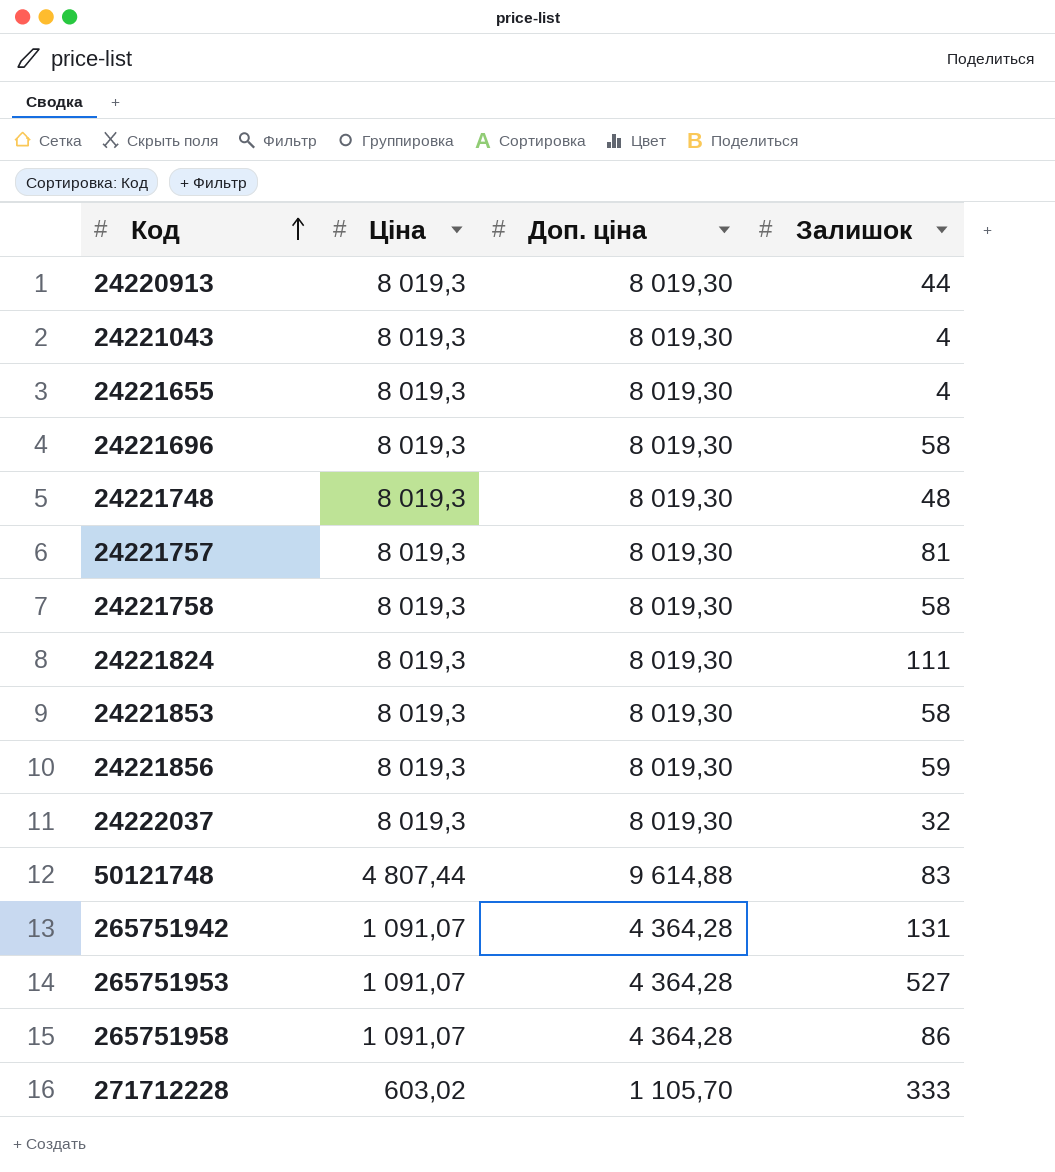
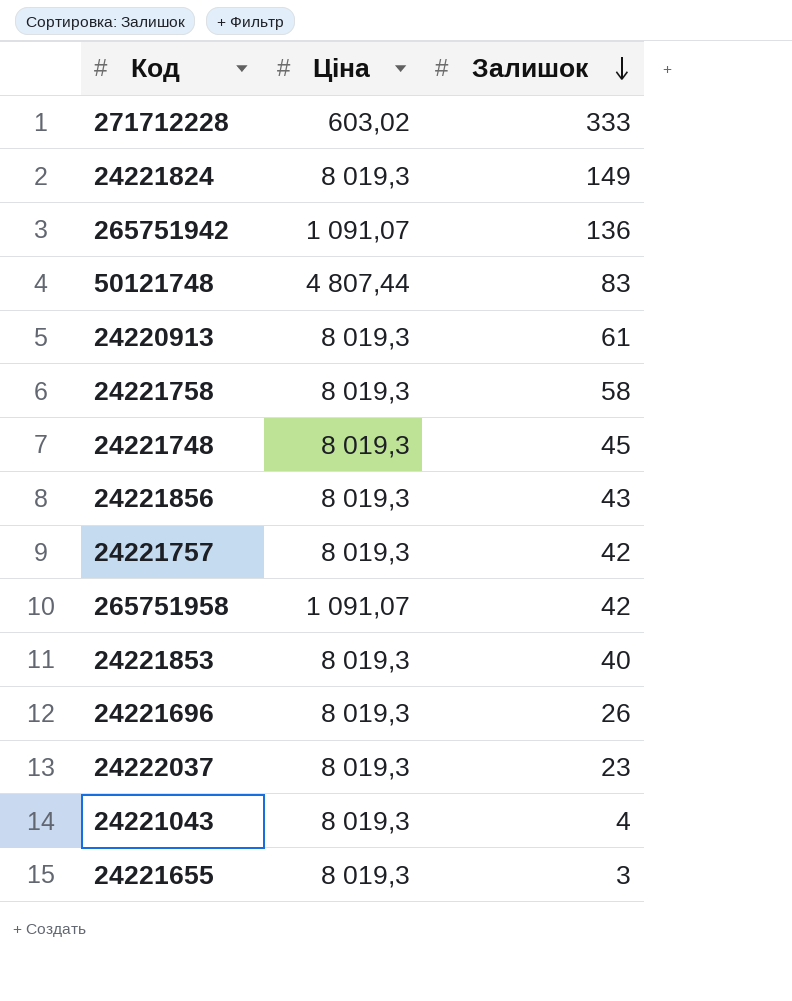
row order: Код ascending -> Залишок descending
column Доп. ціна | position: 3 -> none
row 265751953: 1 091,07 | 4 364,28 | 527 -> none
24221824 | Залишок: 111 -> 149
265751942 | Залишок: 131 -> 136
24220913 | Залишок: 44 -> 61
24221748 | Залишок: 48 -> 45
24221856 | Залишок: 59 -> 43
24221757 | Залишок: 81 -> 42
265751958 | Залишок: 86 -> 42
24221853 | Залишок: 58 -> 40
24221696 | Залишок: 58 -> 26
24222037 | Залишок: 32 -> 23
24221655 | Залишок: 4 -> 3

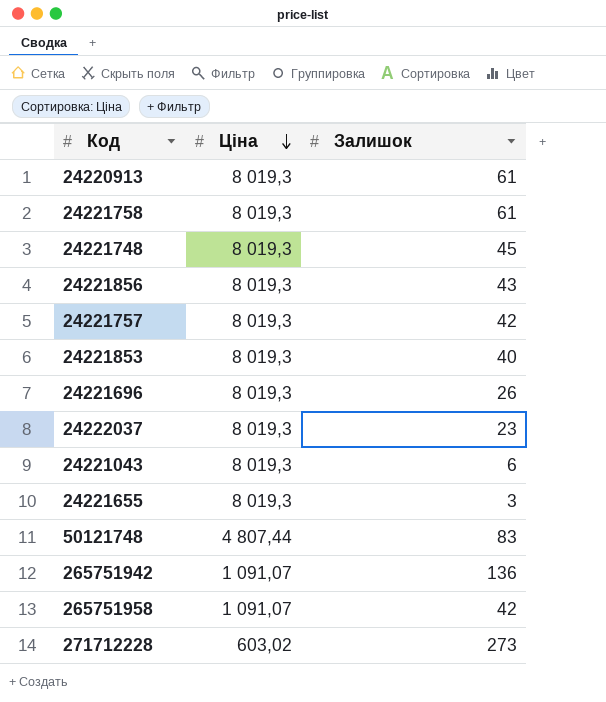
row order: Залишок descending -> Ціна descending
row 24221824: 8 019,3 | 149 -> none
24221758 | Залишок: 58 -> 61
24221043 | Залишок: 4 -> 6
271712228 | Залишок: 333 -> 273

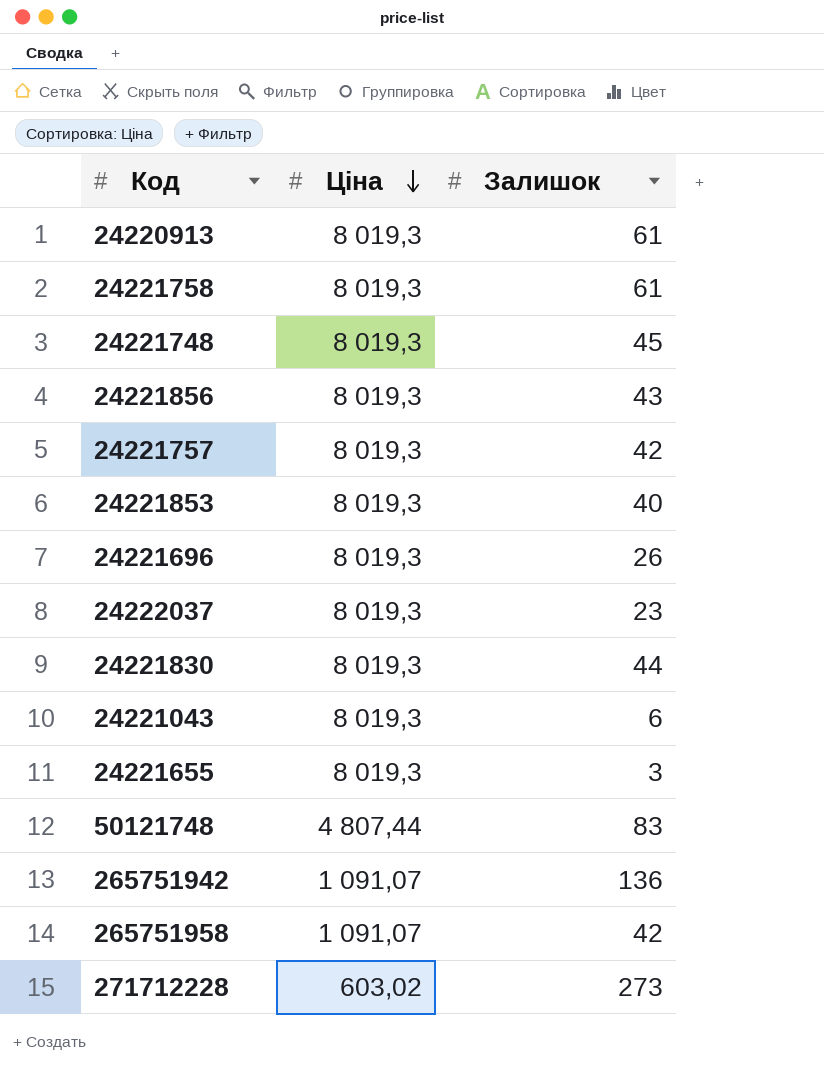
row 24221830: none -> 8 019,3 | 44

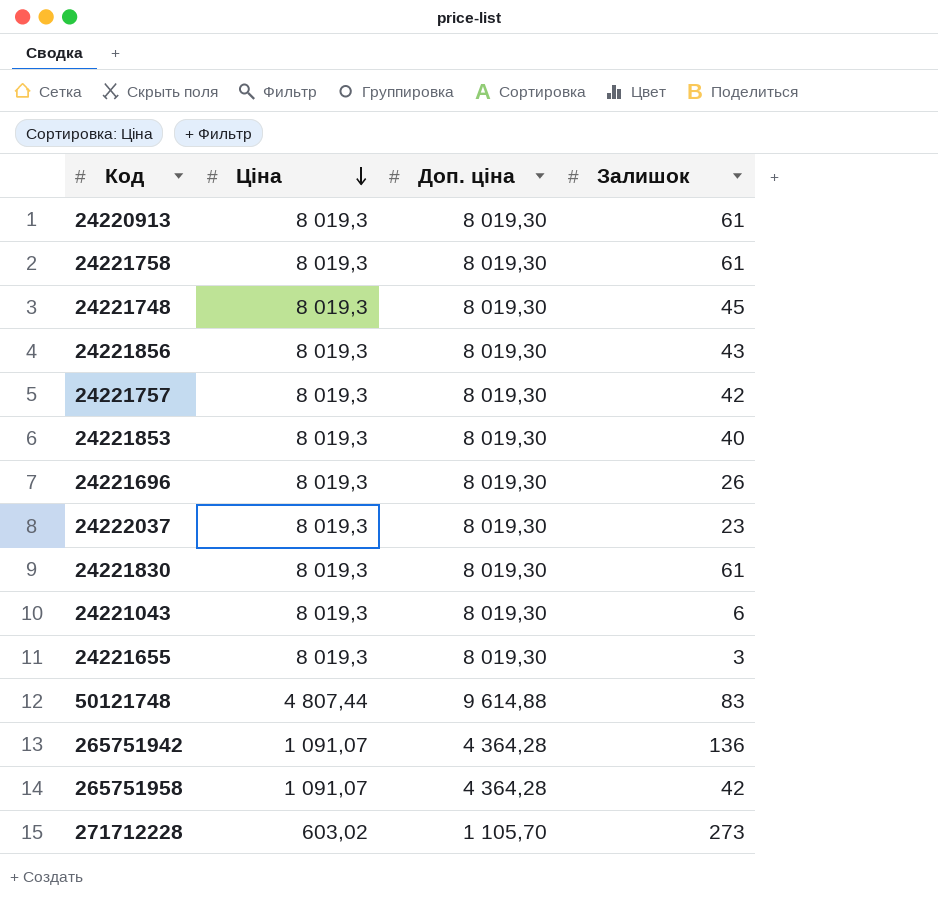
column Доп. ціна | position: none -> 3
24221830 | Залишок: 44 -> 61

